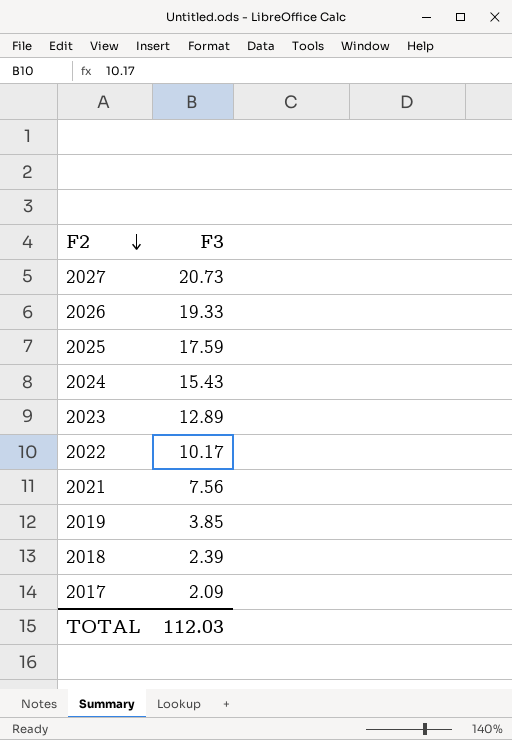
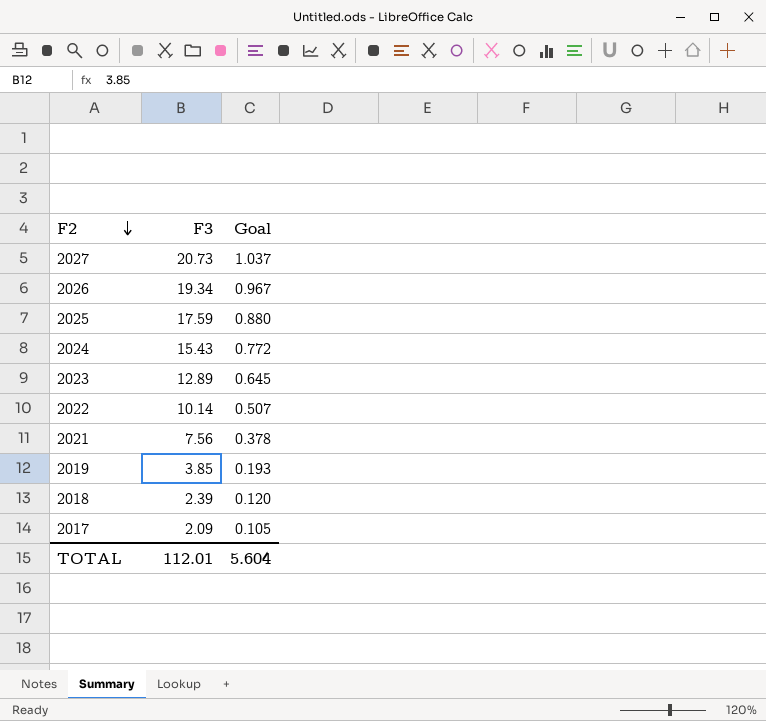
column Goal | formula: none -> [F3] * 0.05
2026 | F3: 19.33 -> 19.34
2022 | F3: 10.17 -> 10.14
TOTAL | F3: 112.03 -> 112.01

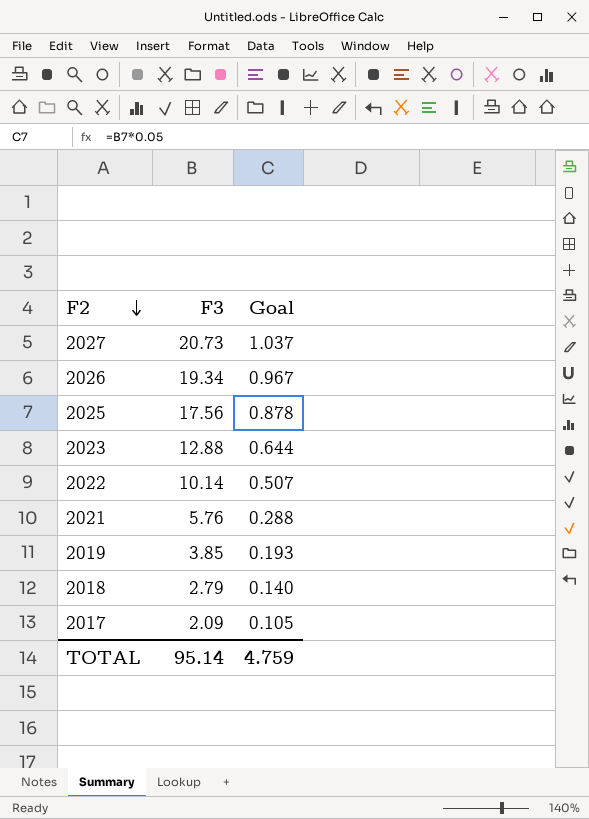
row 2024: 15.43 | 0.772 -> none
2025 | F3: 17.59 -> 17.56
2025 | Goal: 0.880 -> 0.878
2023 | F3: 12.89 -> 12.88
2023 | Goal: 0.645 -> 0.644
2021 | F3: 7.56 -> 5.76
2021 | Goal: 0.378 -> 0.288
2018 | F3: 2.39 -> 2.79
2018 | Goal: 0.120 -> 0.140
TOTAL | F3: 112.01 -> 95.14
TOTAL | Goal: 5.604 -> 4.759

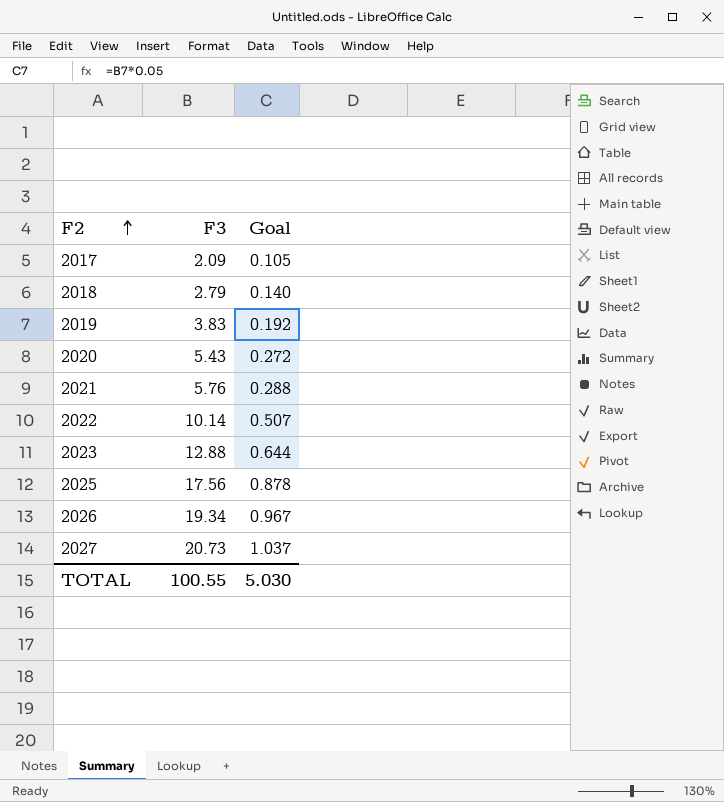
row order: F2 descending -> F2 ascending
2019 | F3: 3.85 -> 3.83
2019 | Goal: 0.193 -> 0.192
row 2020: none -> 5.43 | 0.272
TOTAL | F3: 95.14 -> 100.55
TOTAL | Goal: 4.759 -> 5.030

